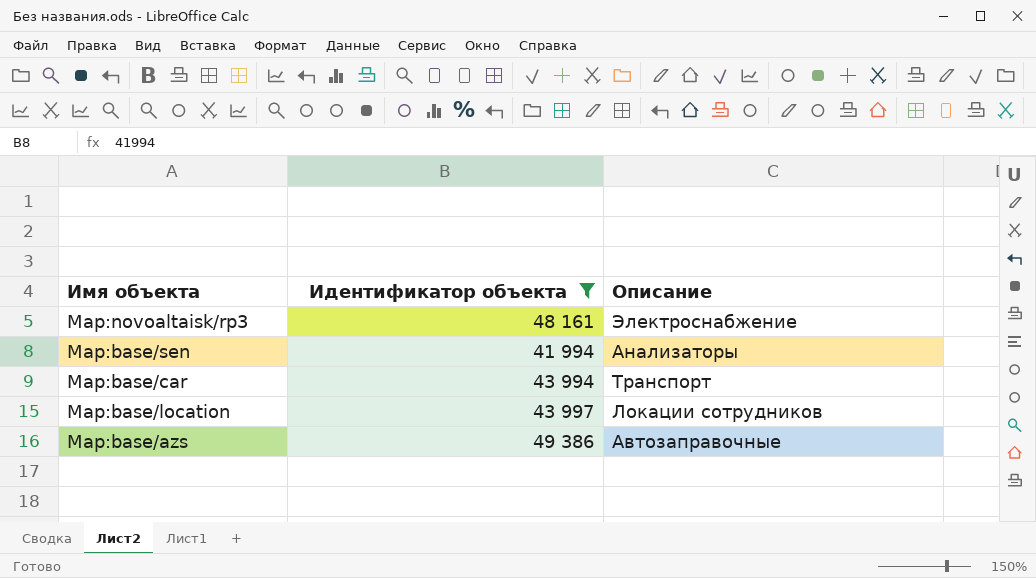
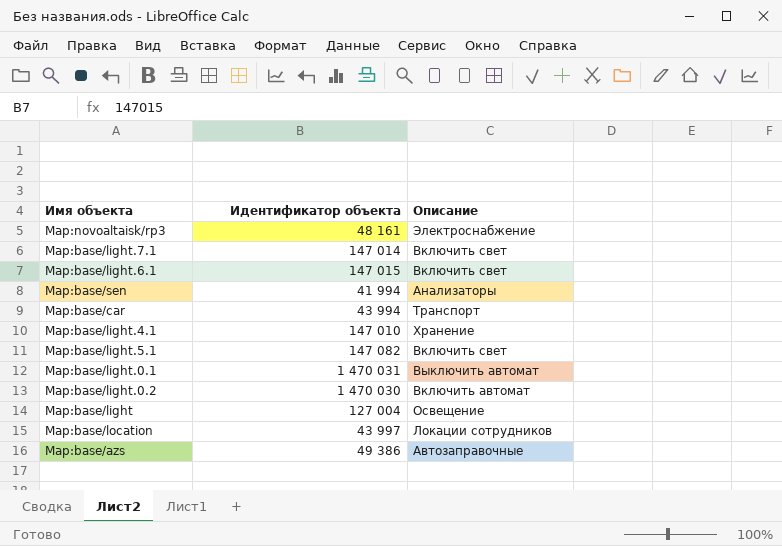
filter: Идентификатор объекта <= 49 386 -> none

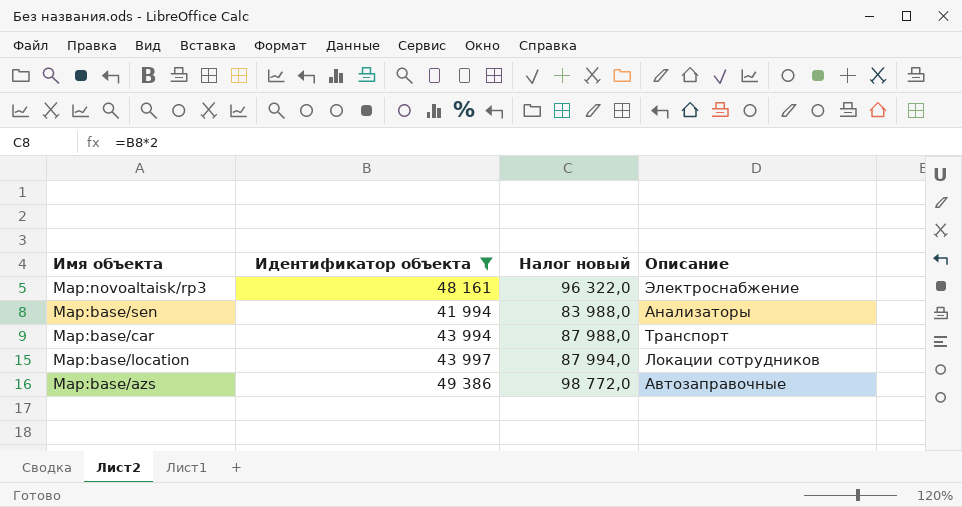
filter: none -> Идентификатор объекта <= 49 386
column Налог новый | formula: none -> [Идентификатор объекта] * 2

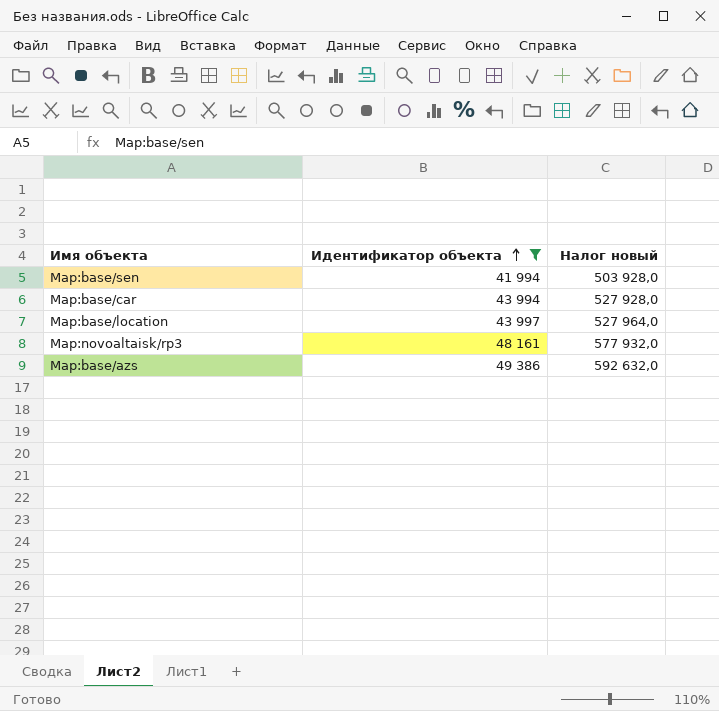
row order: none -> Идентификатор объекта ascending
column Описание | position: 4 -> none
column Налог новый | formula: [Идентификатор объекта] * 2 -> [Идентификатор объекта] * 12

